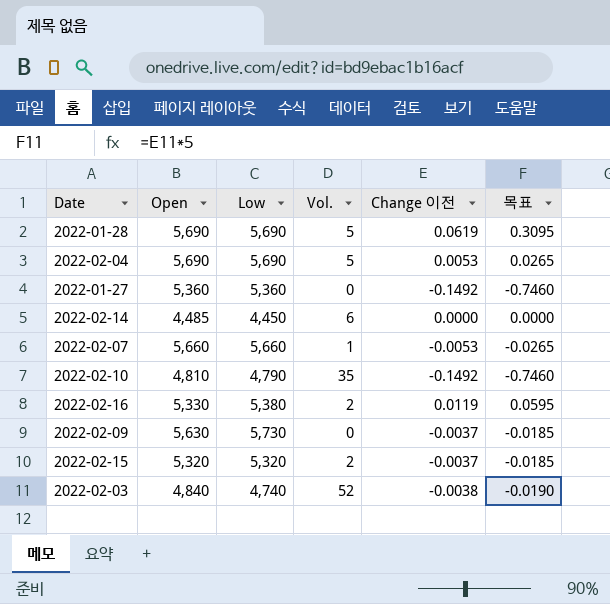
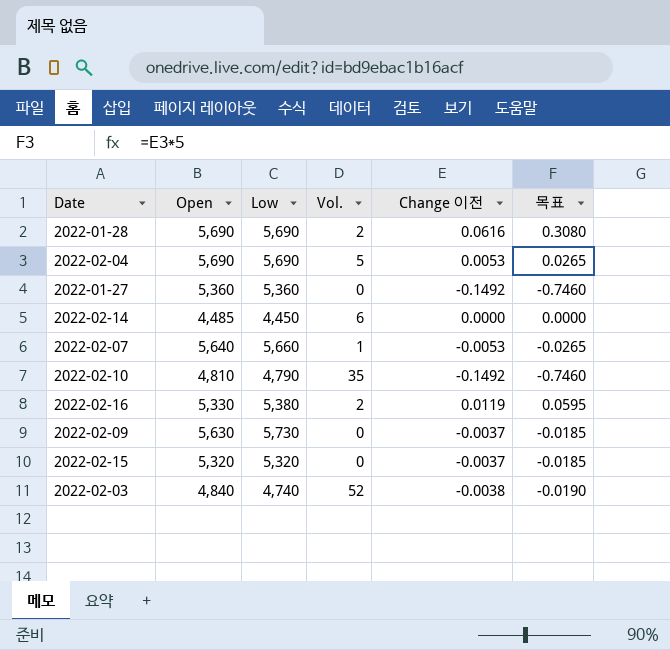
2022-01-28 | Vol.: 5 -> 2
2022-01-28 | Change 이전: 0.0619 -> 0.0616
2022-01-28 | 목표: 0.3095 -> 0.3080
2022-02-07 | Open: 5,660 -> 5,640
2022-02-15 | Vol.: 2 -> 0

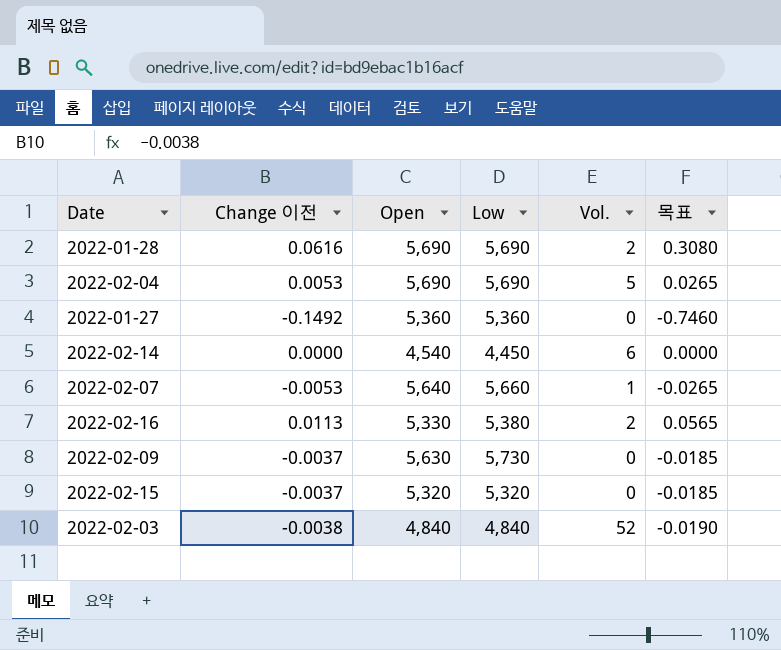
column Change 이전 | position: 5 -> 2
row 2022-02-10: 4,810 | 4,790 | 35 | -0.1492 | -0.7460 -> none
2022-02-14 | Open: 4,485 -> 4,540
2022-02-16 | Change 이전: 0.0119 -> 0.0113
2022-02-16 | 목표: 0.0595 -> 0.0565
2022-02-03 | Low: 4,740 -> 4,840

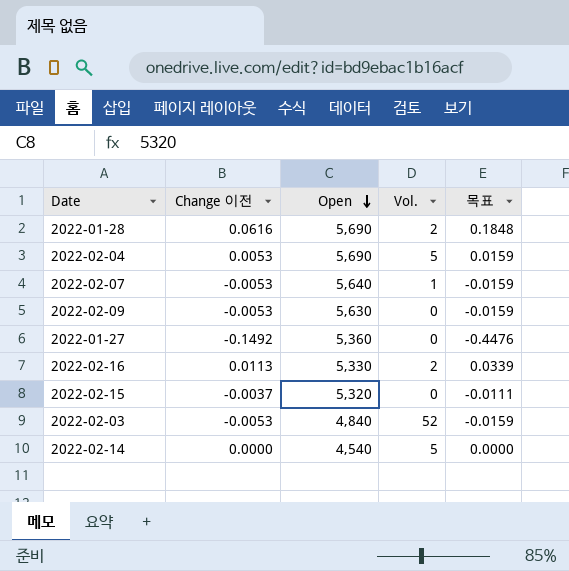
row order: none -> Open descending
column Low | position: 4 -> none
column 목표 | formula: [Change 이전] * 5 -> [Change 이전] * 3
2022-02-09 | Change 이전: -0.0037 -> -0.0053
2022-02-03 | Change 이전: -0.0038 -> -0.0053
2022-02-14 | Vol.: 6 -> 5

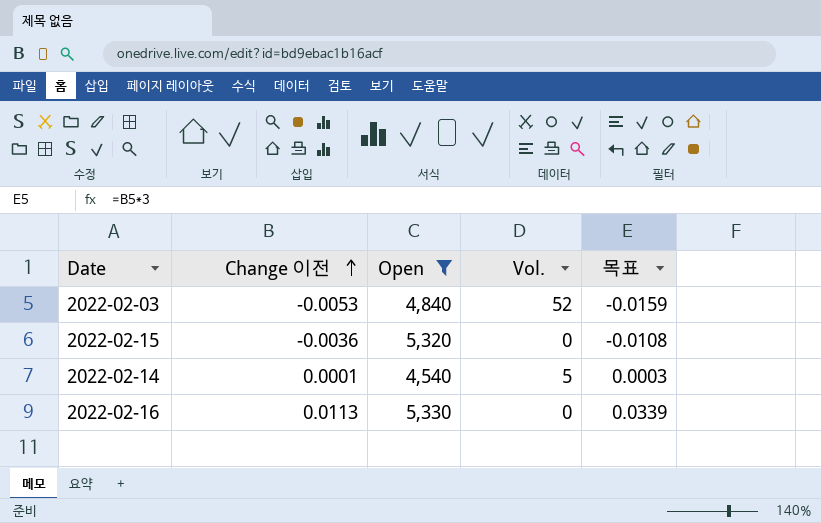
filter: none -> Open <= 5,330
row order: Open descending -> Change 이전 ascending
2022-02-15 | Change 이전: -0.0037 -> -0.0036
2022-02-15 | 목표: -0.0111 -> -0.0108
2022-02-14 | Change 이전: 0.0000 -> 0.0001
2022-02-14 | 목표: 0.0000 -> 0.0003
2022-02-16 | Vol.: 2 -> 0

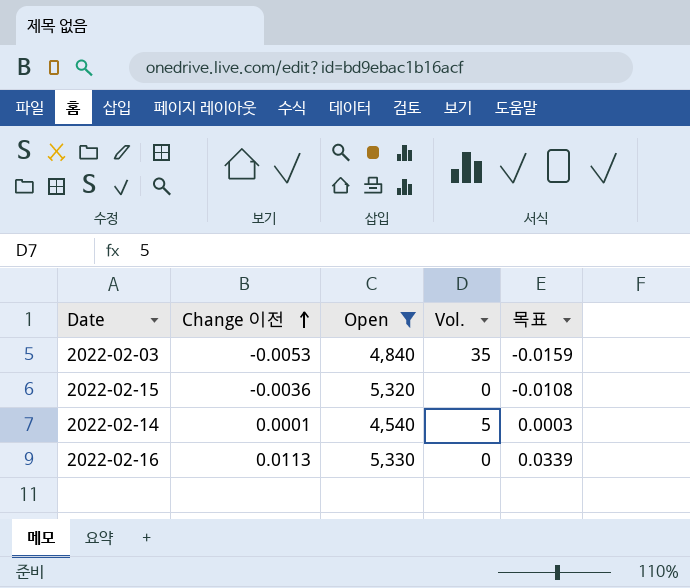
2022-02-03 | Vol.: 52 -> 35

